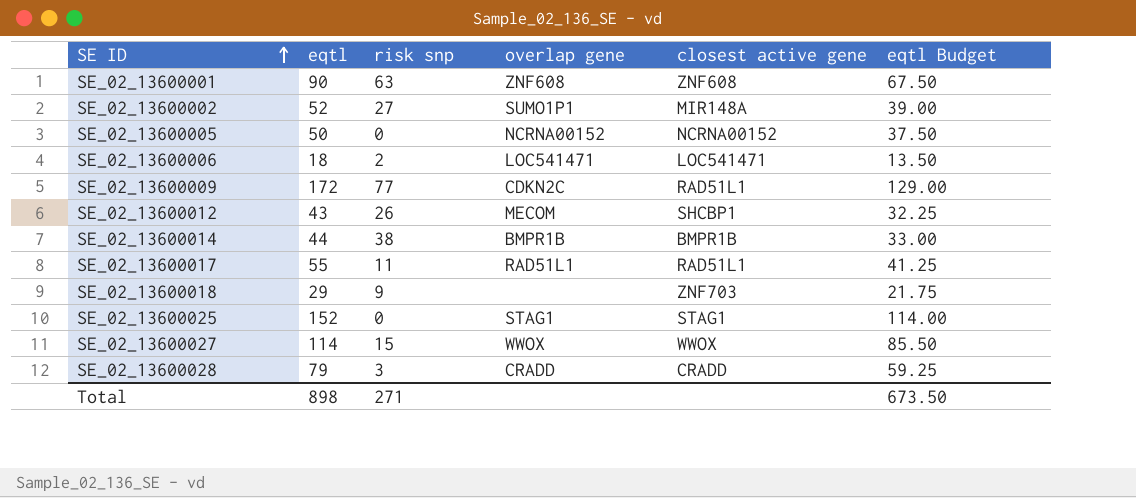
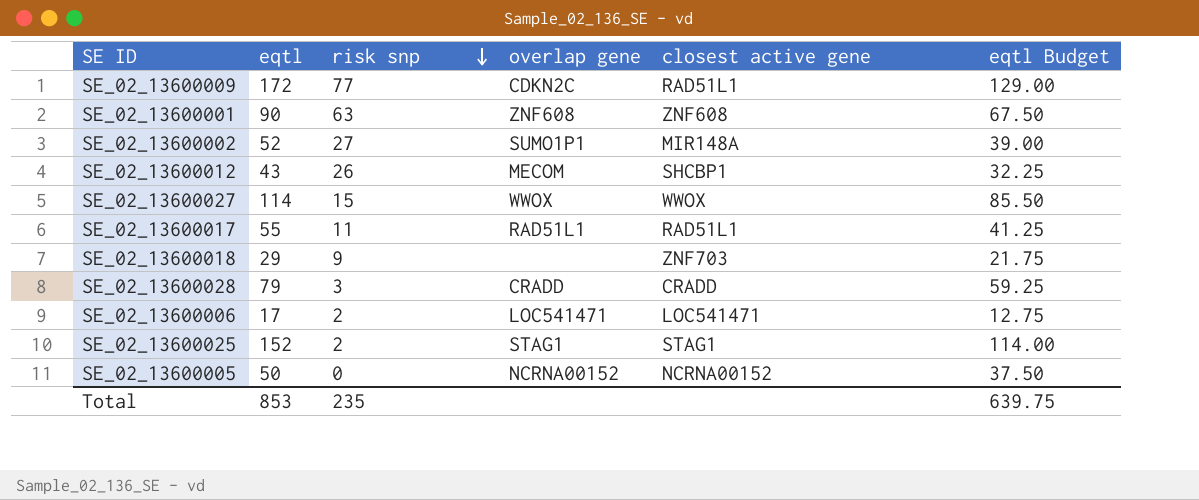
row order: SE ID ascending -> risk snp descending
row SE_02_13600014: 44 | 38 | BMPR1B | BMPR1B | 33.00 -> none
SE_02_13600006 | eqtl: 18 -> 17
SE_02_13600006 | eqtl Budget: 13.50 -> 12.75
SE_02_13600025 | risk snp: 0 -> 2
Total | eqtl: 898 -> 853
Total | risk snp: 271 -> 235
Total | eqtl Budget: 673.50 -> 639.75

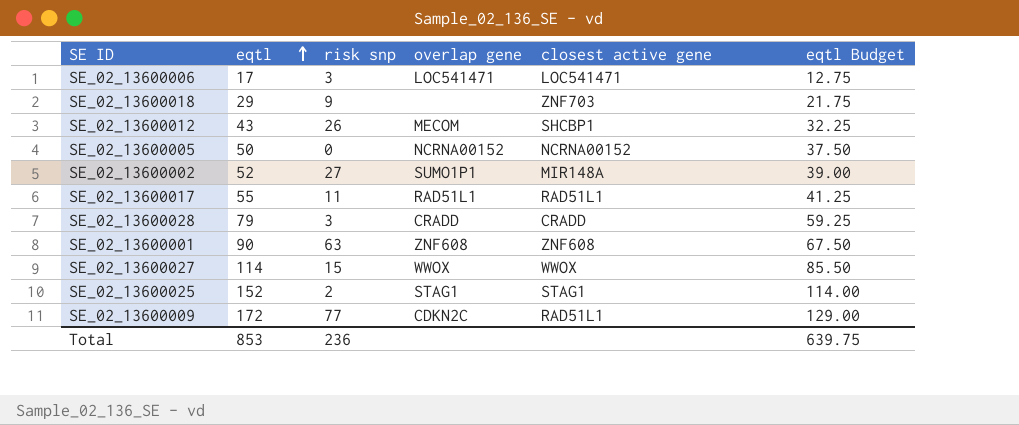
row order: risk snp descending -> eqtl ascending
SE_02_13600006 | risk snp: 2 -> 3
Total | risk snp: 235 -> 236

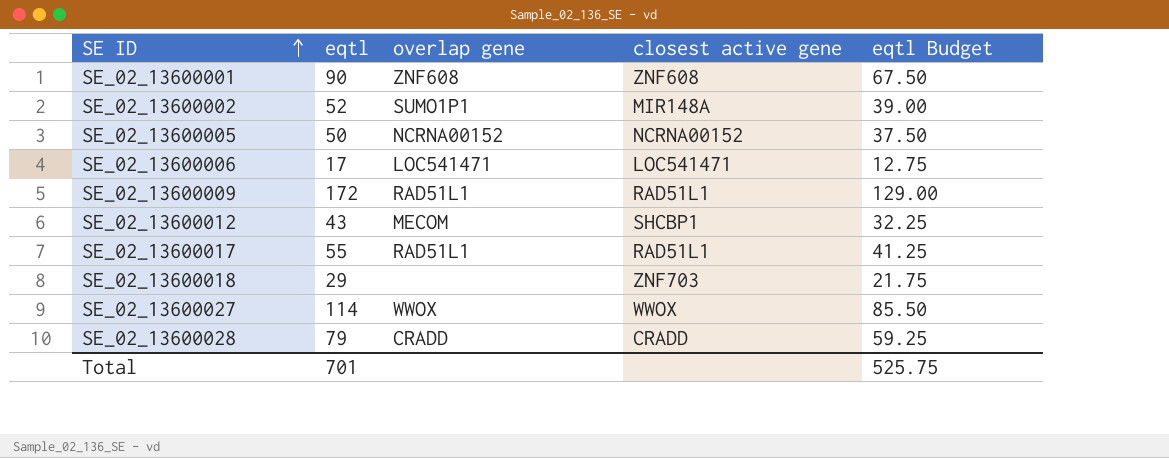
row order: eqtl ascending -> SE ID ascending
column risk snp | position: 3 -> none
row SE_02_13600025: 152 | 2 | STAG1 | STAG1 | 114.00 -> none
SE_02_13600009 | overlap gene: CDKN2C -> RAD51L1
Total | eqtl: 853 -> 701
Total | eqtl Budget: 639.75 -> 525.75

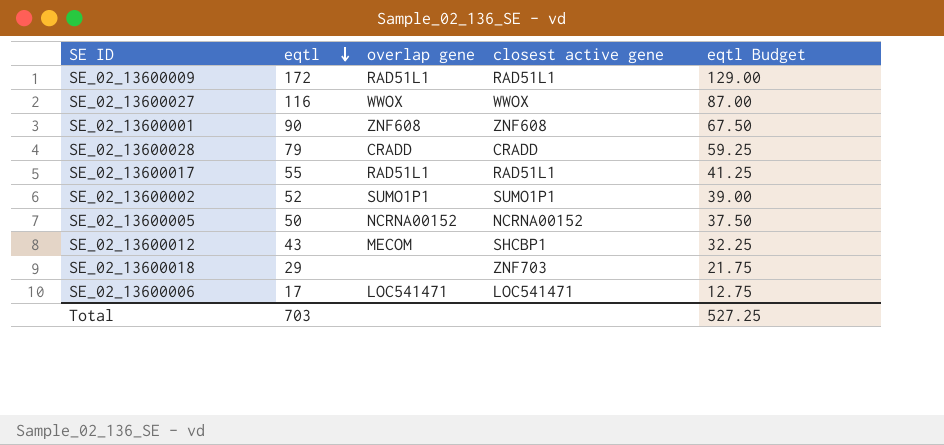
row order: SE ID ascending -> eqtl descending
SE_02_13600027 | eqtl: 114 -> 116
SE_02_13600027 | eqtl Budget: 85.50 -> 87.00
SE_02_13600002 | closest active gene: MIR148A -> SUMO1P1
Total | eqtl: 701 -> 703
Total | eqtl Budget: 525.75 -> 527.25

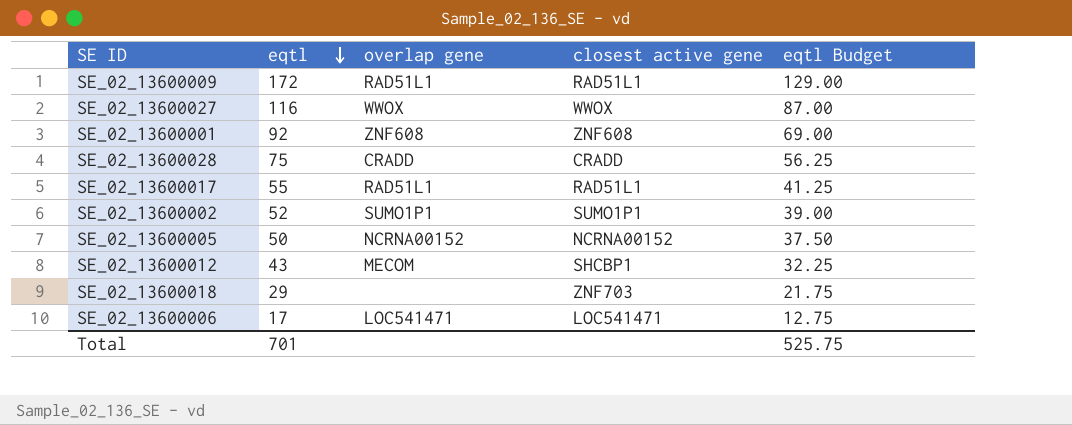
SE_02_13600001 | eqtl: 90 -> 92
SE_02_13600001 | eqtl Budget: 67.50 -> 69.00
SE_02_13600028 | eqtl: 79 -> 75
SE_02_13600028 | eqtl Budget: 59.25 -> 56.25
Total | eqtl: 703 -> 701
Total | eqtl Budget: 527.25 -> 525.75

